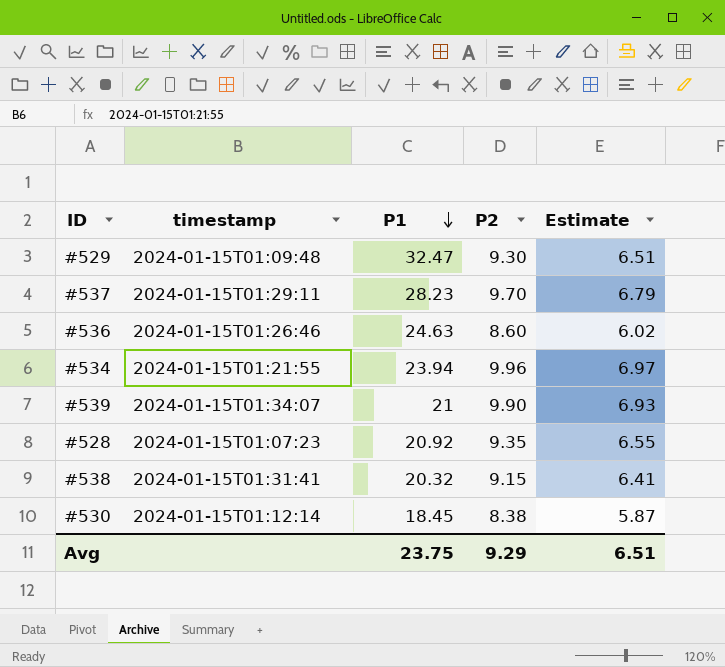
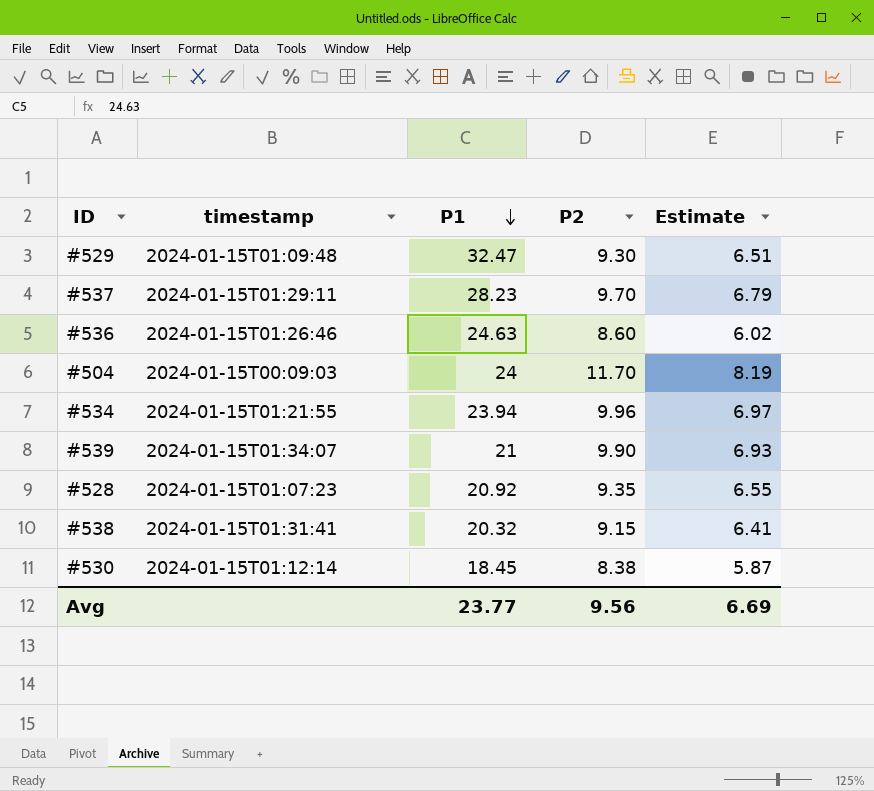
row #504: none -> 2024-01-15T00:09:03 | 24 | 11.70 | 8.19
Avg | P1: 23.75 -> 23.77
Avg | P2: 9.29 -> 9.56
Avg | Estimate: 6.51 -> 6.69

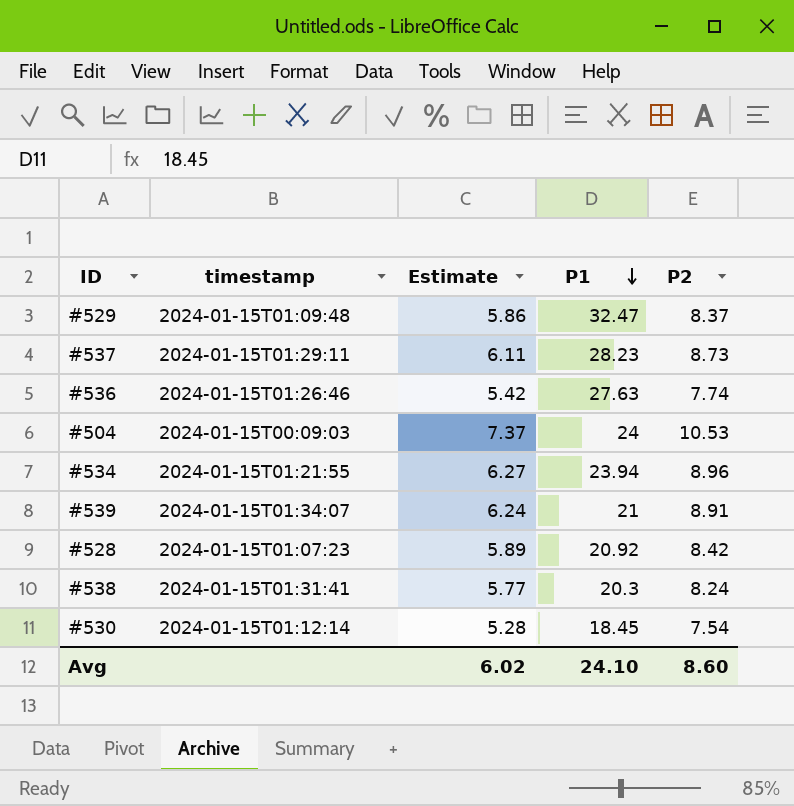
column Estimate | position: 5 -> 3
#529 | Estimate: 6.51 -> 5.86
#529 | P2: 9.30 -> 8.37
#537 | Estimate: 6.79 -> 6.11
#537 | P2: 9.70 -> 8.73
#536 | Estimate: 6.02 -> 5.42
#536 | P1: 24.63 -> 27.63
#536 | P2: 8.60 -> 7.74
#504 | Estimate: 8.19 -> 7.37
#504 | P2: 11.70 -> 10.53
#534 | Estimate: 6.97 -> 6.27
#534 | P2: 9.96 -> 8.96
#539 | Estimate: 6.93 -> 6.24
#539 | P2: 9.90 -> 8.91
#528 | Estimate: 6.55 -> 5.89
#528 | P2: 9.35 -> 8.42
#538 | Estimate: 6.41 -> 5.77
#538 | P1: 20.32 -> 20.3
#538 | P2: 9.15 -> 8.24
#530 | Estimate: 5.87 -> 5.28
#530 | P2: 8.38 -> 7.54
Avg | Estimate: 6.69 -> 6.02
Avg | P1: 23.77 -> 24.10
Avg | P2: 9.56 -> 8.60

